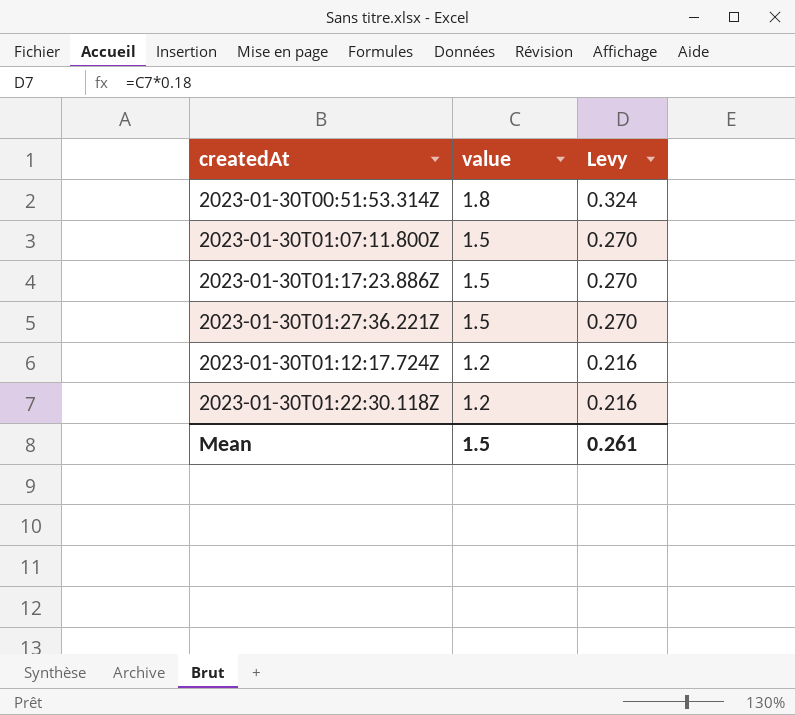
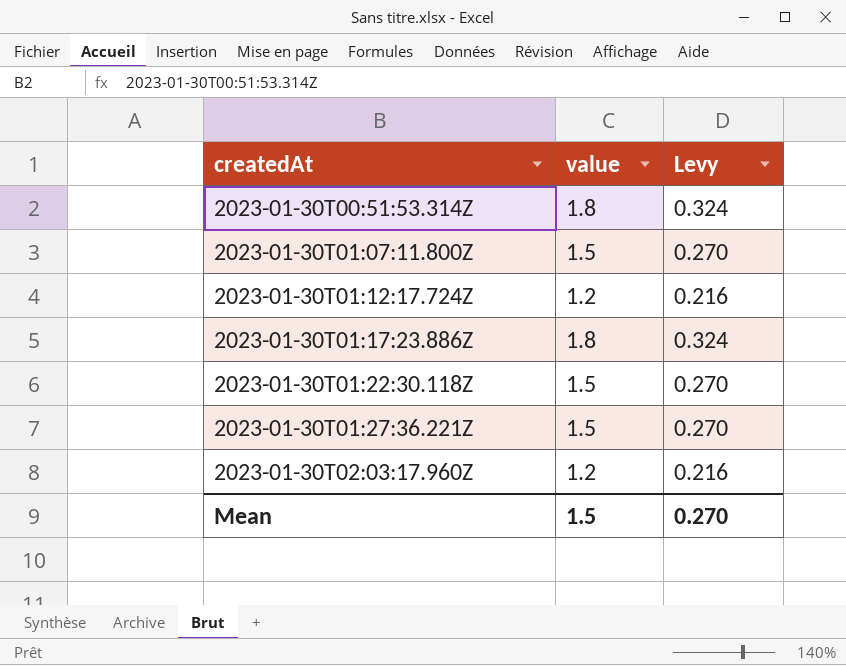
row order: value descending -> createdAt ascending
2023-01-30T01:17:23.886Z | value: 1.5 -> 1.8
2023-01-30T01:17:23.886Z | Levy: 0.270 -> 0.324
2023-01-30T01:22:30.118Z | value: 1.2 -> 1.5
2023-01-30T01:22:30.118Z | Levy: 0.216 -> 0.270
row 2023-01-30T02:03:17.960Z: none -> 1.2 | 0.216
Mean | Levy: 0.261 -> 0.270

